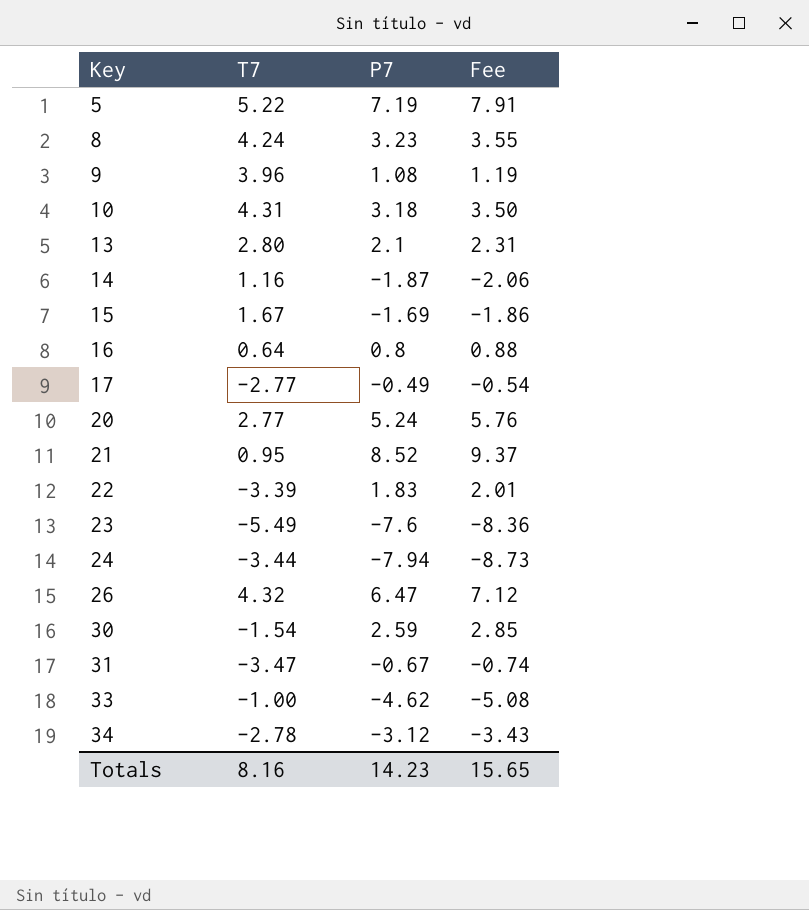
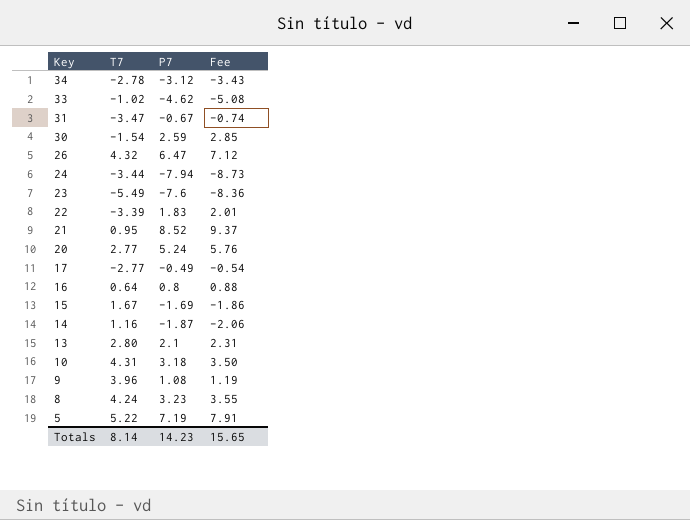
row order: Key ascending -> Key descending
33 | T7: -1.00 -> -1.02
Totals | T7: 8.16 -> 8.14

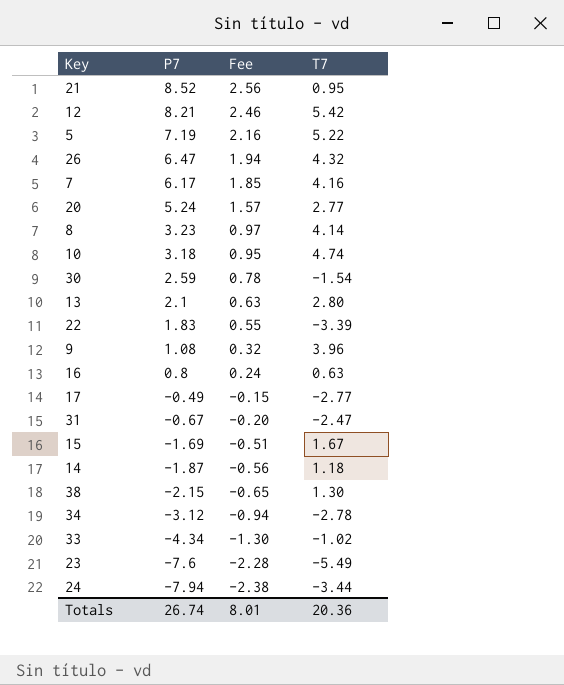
row order: Key descending -> P7 descending
column Fee | formula: [P7] * 1.1 -> [P7] * 0.3
column T7 | position: 2 -> 4
row 12: none -> 8.21 | 2.46 | 5.42
row 7: none -> 6.17 | 1.85 | 4.16
8 | T7: 4.24 -> 4.14
10 | T7: 4.31 -> 4.74
16 | T7: 0.64 -> 0.63
31 | T7: -3.47 -> -2.47
14 | T7: 1.16 -> 1.18
row 38: none -> -2.15 | -0.65 | 1.30
33 | P7: -4.62 -> -4.34
Totals | P7: 14.23 -> 26.74
Totals | Fee: 15.65 -> 8.01
Totals | T7: 8.14 -> 20.36

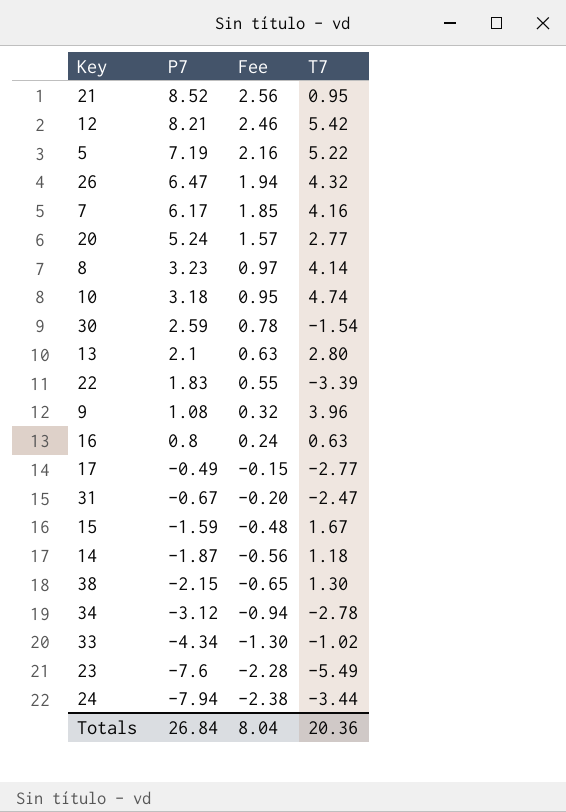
15 | P7: -1.69 -> -1.59
15 | Fee: -0.51 -> -0.48
Totals | P7: 26.74 -> 26.84
Totals | Fee: 8.01 -> 8.04

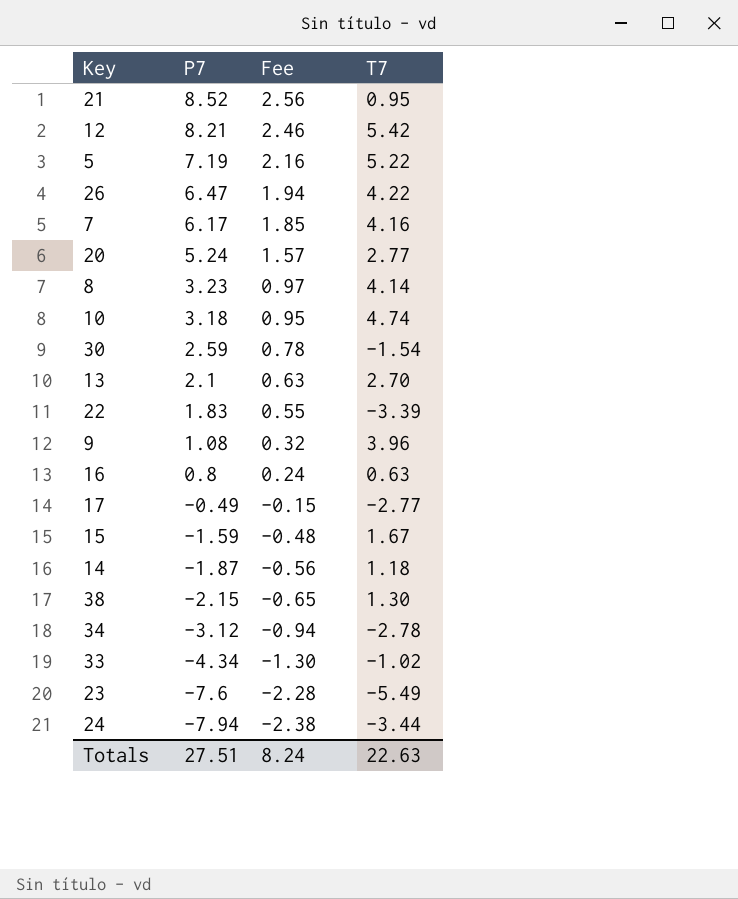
row 31: -0.67 | -0.20 | -2.47 -> none
26 | T7: 4.32 -> 4.22
13 | T7: 2.80 -> 2.70
Totals | P7: 26.84 -> 27.51
Totals | Fee: 8.04 -> 8.24
Totals | T7: 20.36 -> 22.63

